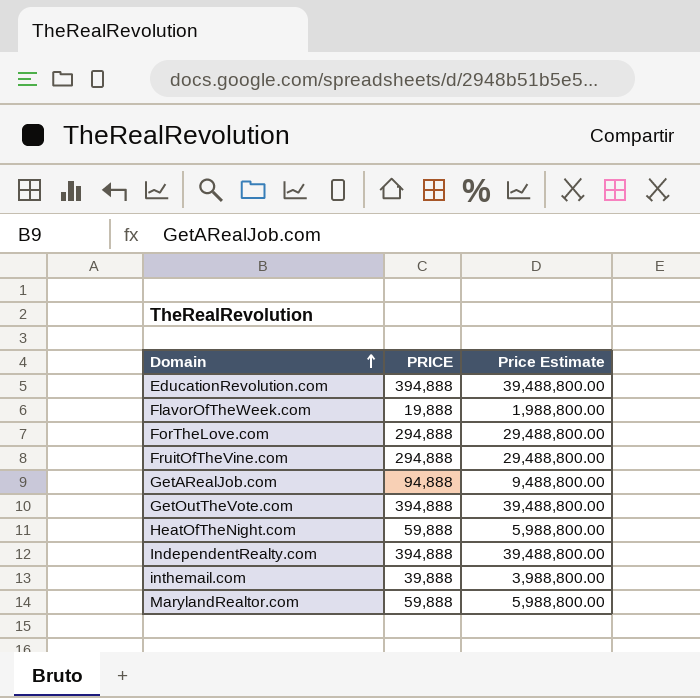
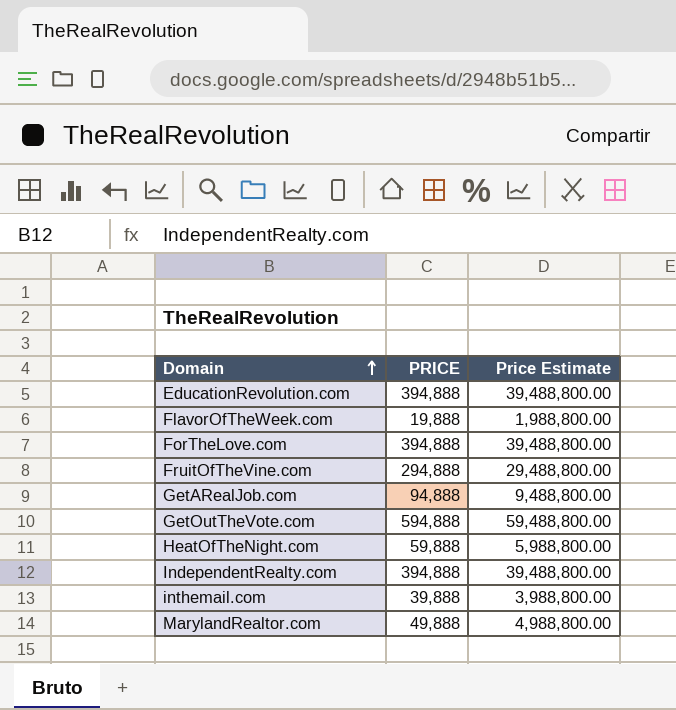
ForTheLove.com | PRICE: 294,888 -> 394,888
ForTheLove.com | Price Estimate: 29,488,800.00 -> 39,488,800.00
GetOutTheVote.com | PRICE: 394,888 -> 594,888
GetOutTheVote.com | Price Estimate: 39,488,800.00 -> 59,488,800.00
MarylandRealtor.com | PRICE: 59,888 -> 49,888
MarylandRealtor.com | Price Estimate: 5,988,800.00 -> 4,988,800.00

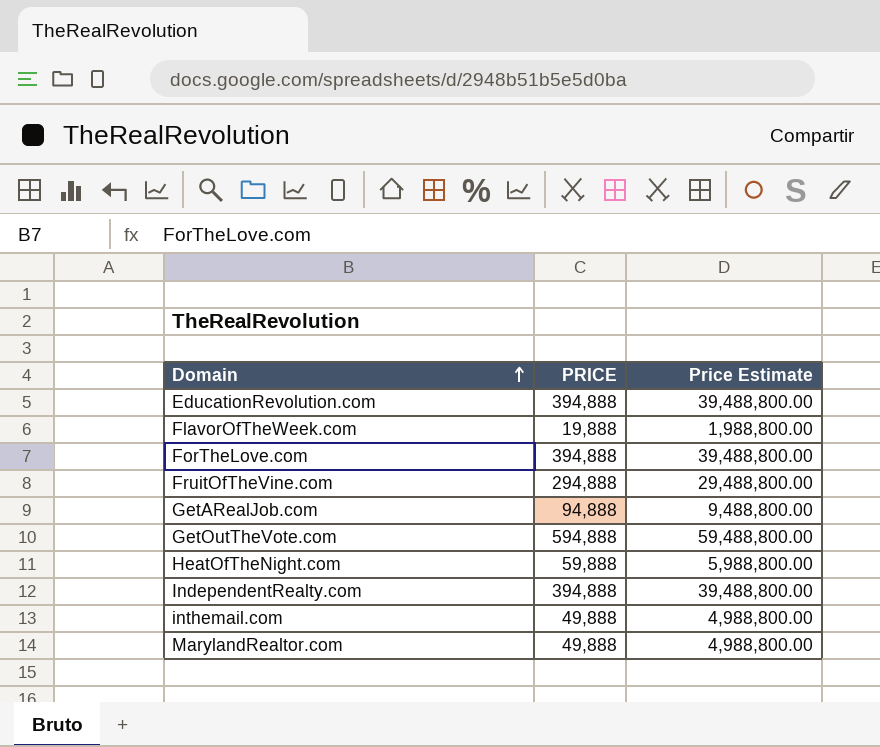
inthemail.com | PRICE: 39,888 -> 49,888
inthemail.com | Price Estimate: 3,988,800.00 -> 4,988,800.00

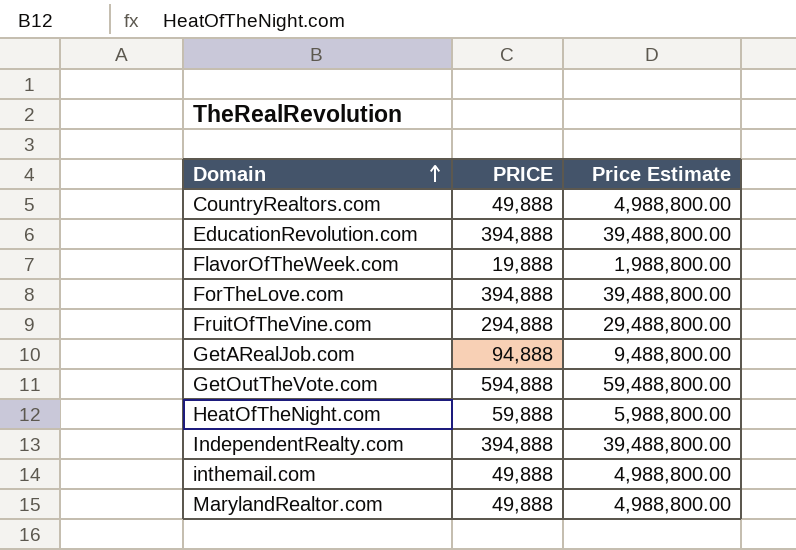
row CountryRealtors.com: none -> 49,888 | 4,988,800.00

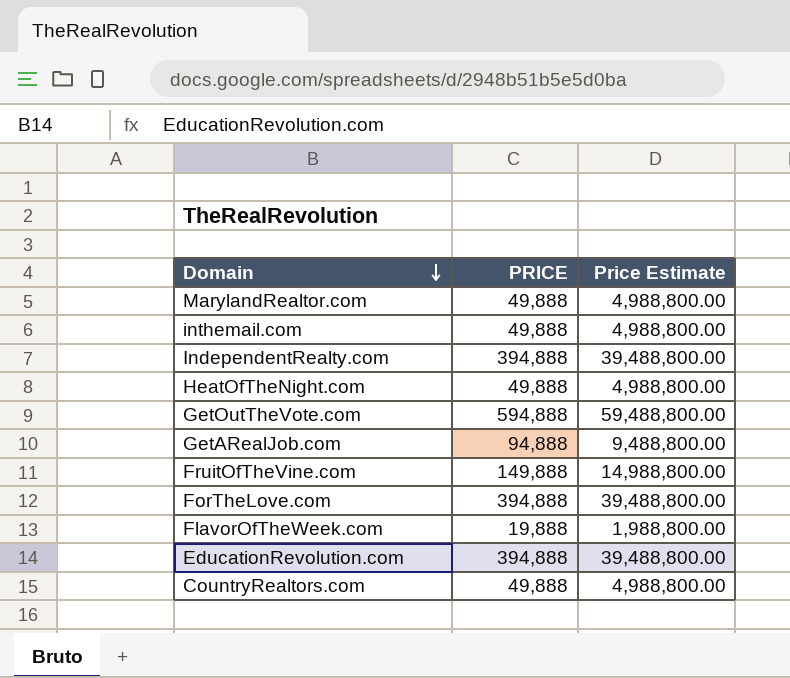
row order: Domain ascending -> Domain descending
HeatOfTheNight.com | PRICE: 59,888 -> 49,888
HeatOfTheNight.com | Price Estimate: 5,988,800.00 -> 4,988,800.00
FruitOfTheVine.com | PRICE: 294,888 -> 149,888
FruitOfTheVine.com | Price Estimate: 29,488,800.00 -> 14,988,800.00

